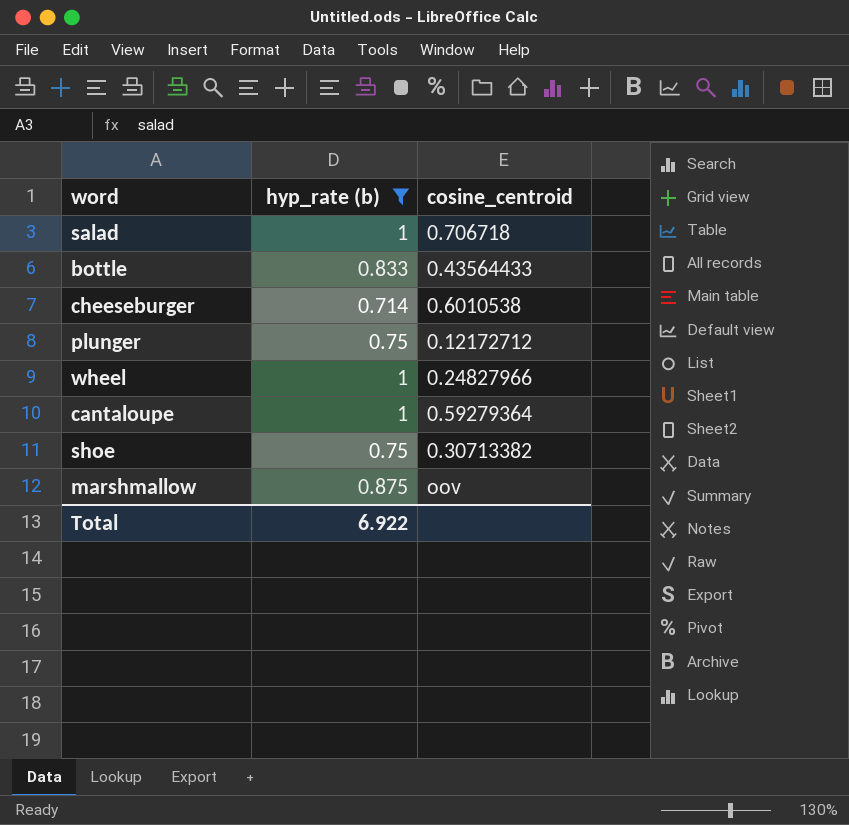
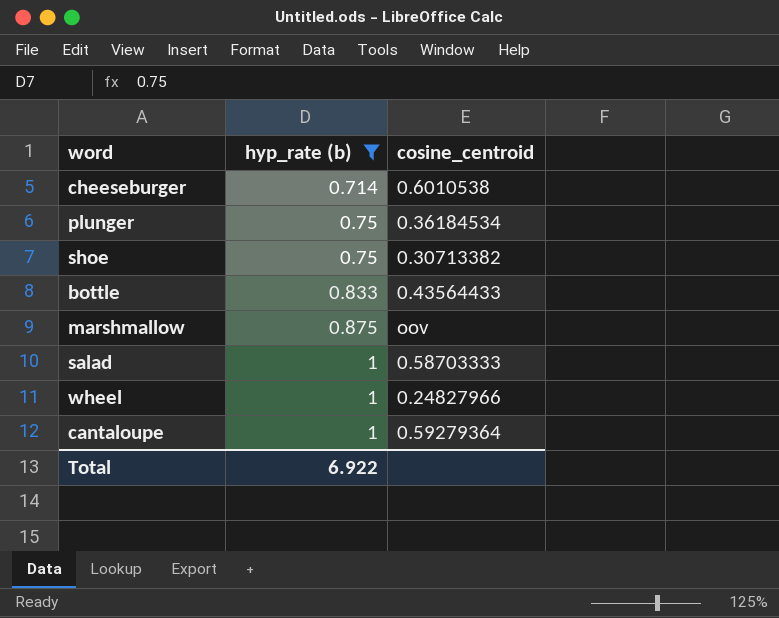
row order: none -> hyp_rate (b) ascending
plunger | cosine_centroid: 0.12172712 -> 0.36184534
salad | cosine_centroid: 0.706718 -> 0.58703333

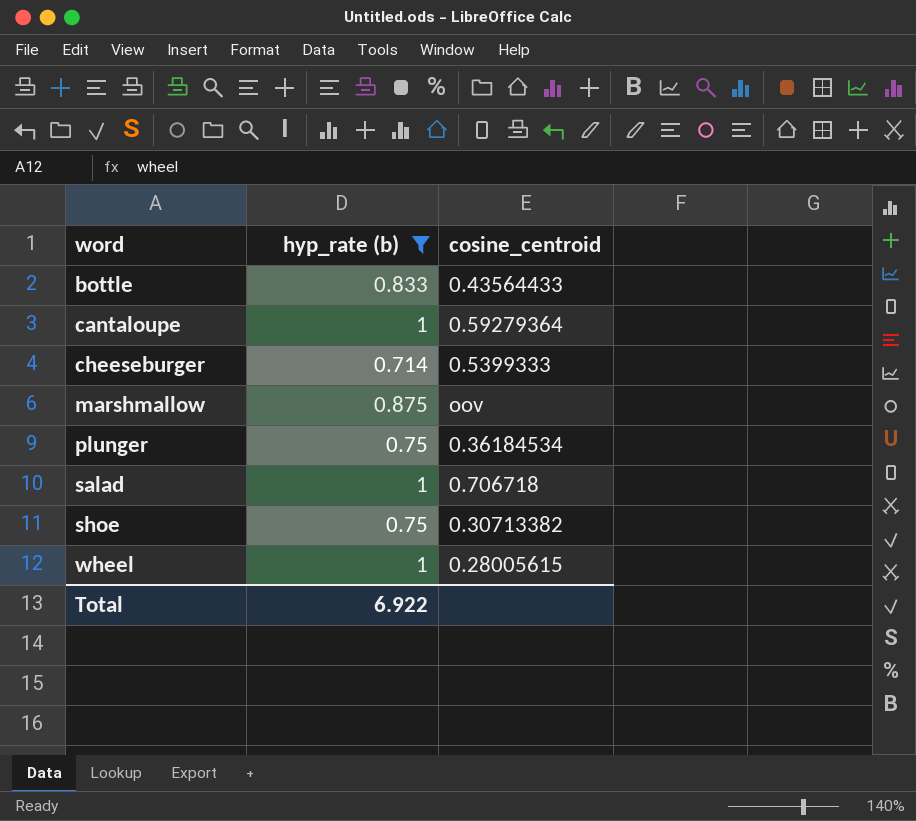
row order: hyp_rate (b) ascending -> word ascending
cheeseburger | cosine_centroid: 0.6010538 -> 0.5399333
salad | cosine_centroid: 0.58703333 -> 0.706718
wheel | cosine_centroid: 0.24827966 -> 0.28005615

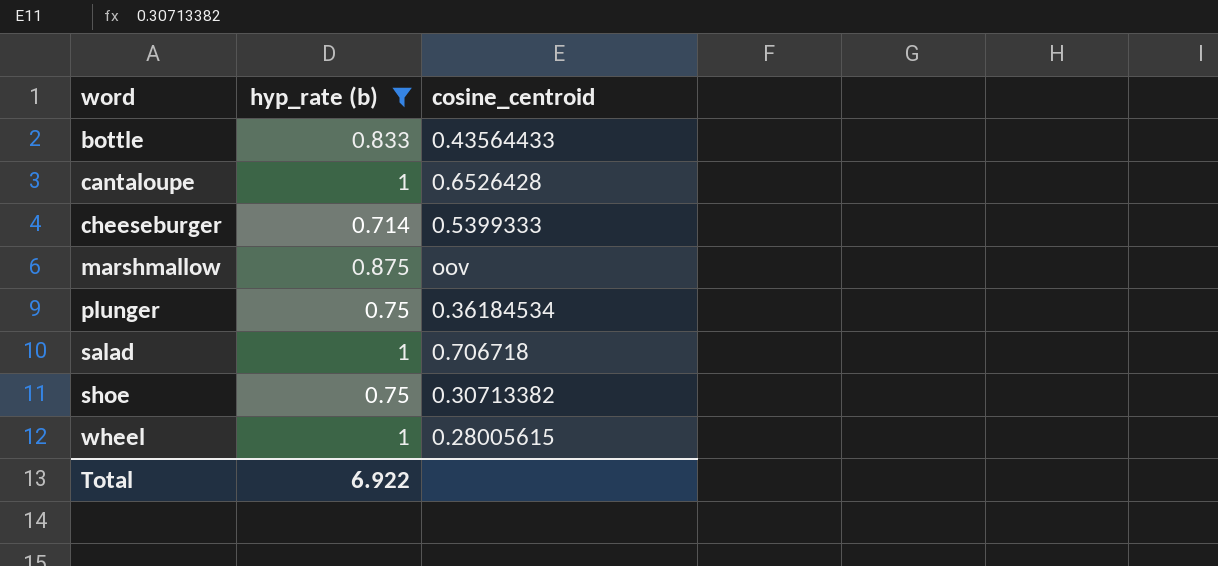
cantaloupe | cosine_centroid: 0.59279364 -> 0.6526428

